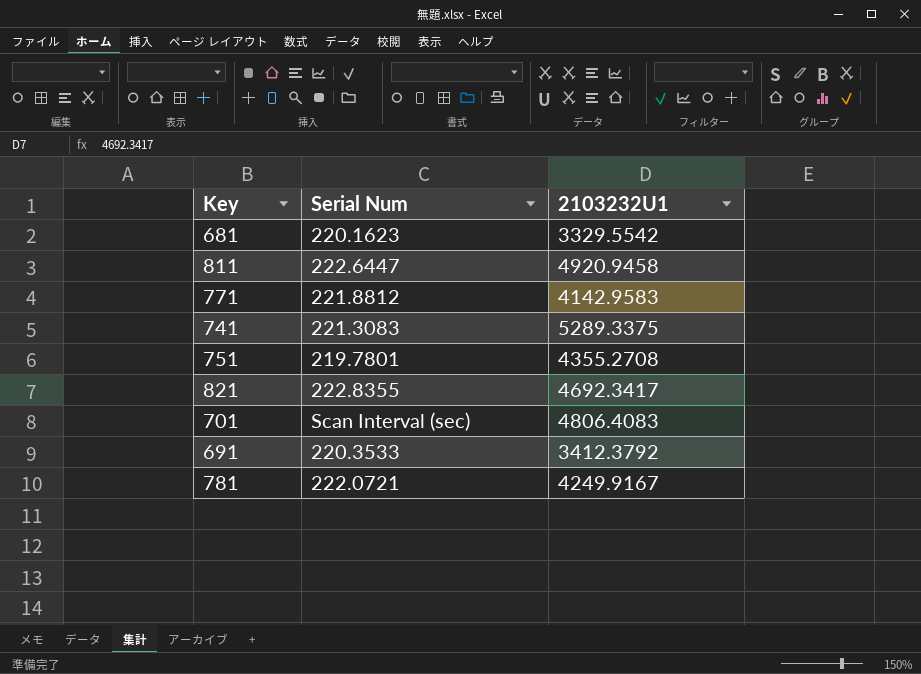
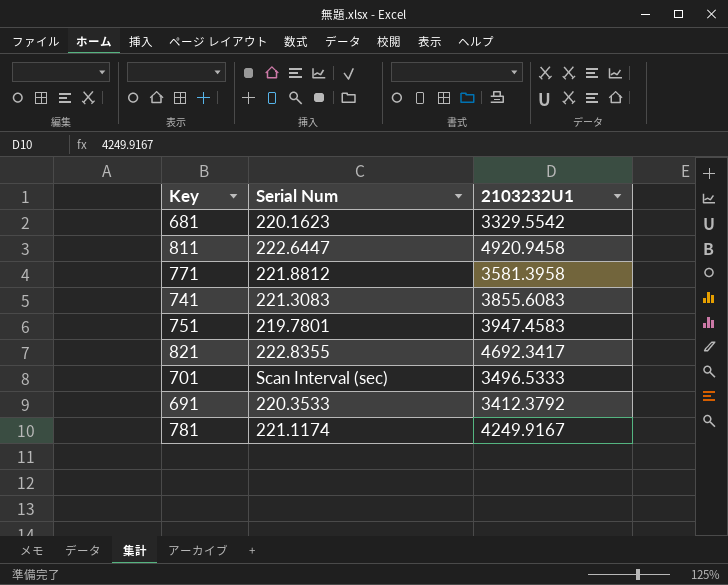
771 | 2103232U1: 4142.9583 -> 3581.3958
741 | 2103232U1: 5289.3375 -> 3855.6083
751 | 2103232U1: 4355.2708 -> 3947.4583
701 | 2103232U1: 4806.4083 -> 3496.5333
781 | Serial Num: 222.0721 -> 221.1174

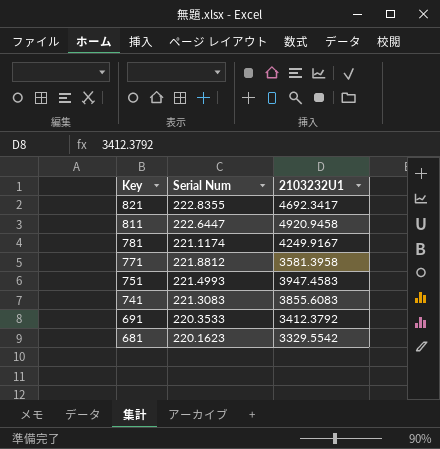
row order: none -> Key descending
row 701: Scan Interval (sec) | 3496.5333 -> none
751 | Serial Num: 219.7801 -> 221.4993

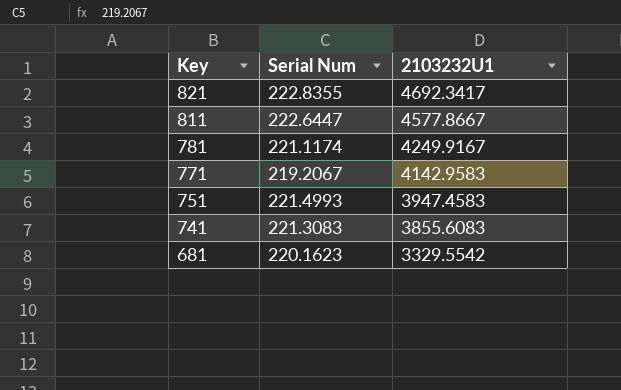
row 691: 220.3533 | 3412.3792 -> none
811 | 2103232U1: 4920.9458 -> 4577.8667
771 | Serial Num: 221.8812 -> 219.2067
771 | 2103232U1: 3581.3958 -> 4142.9583

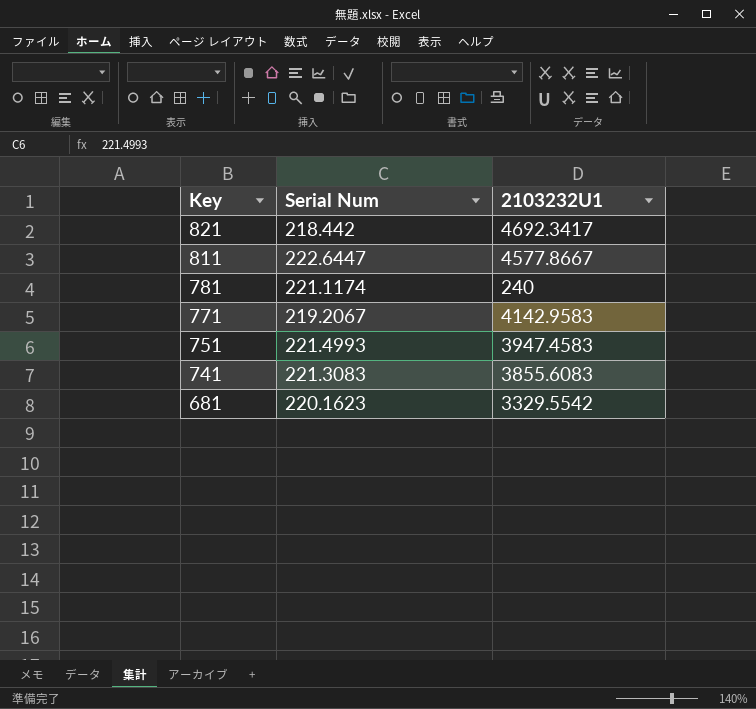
821 | Serial Num: 222.8355 -> 218.442
781 | 2103232U1: 4249.9167 -> 240

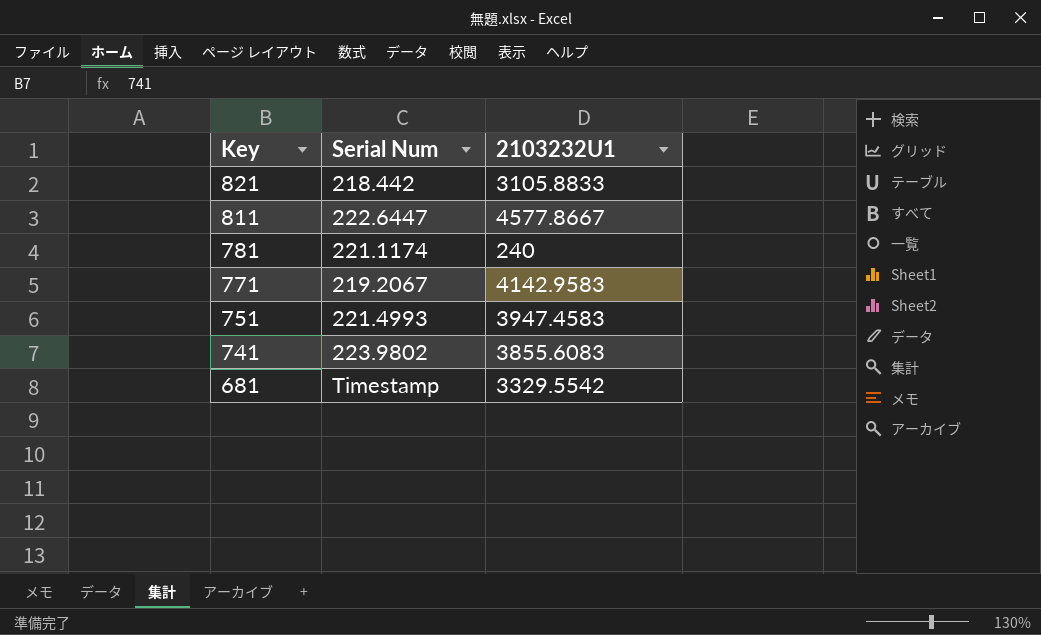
821 | 2103232U1: 4692.3417 -> 3105.8833
741 | Serial Num: 221.3083 -> 223.9802
681 | Serial Num: 220.1623 -> Timestamp

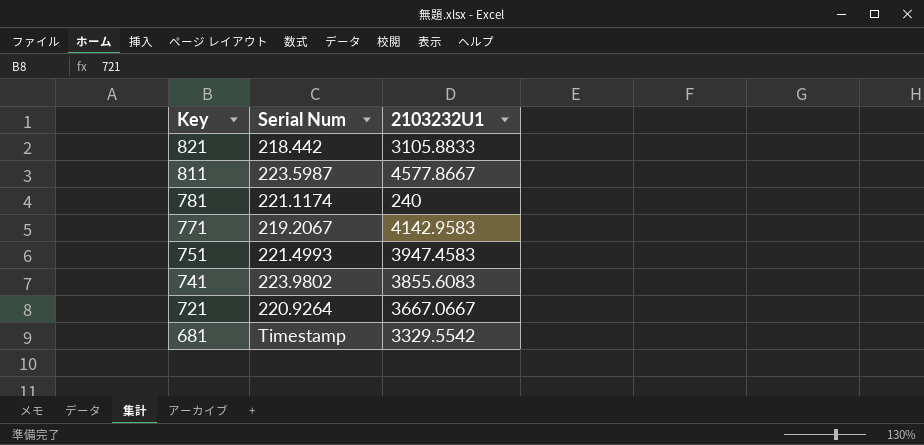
811 | Serial Num: 222.6447 -> 223.5987
row 721: none -> 220.9264 | 3667.0667

